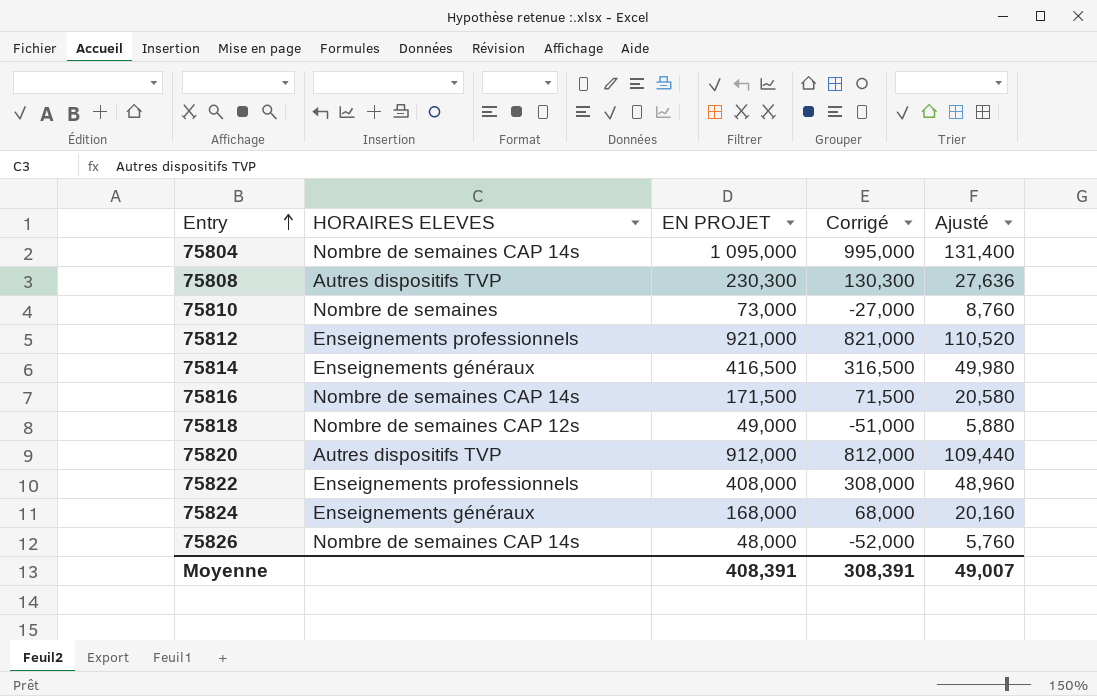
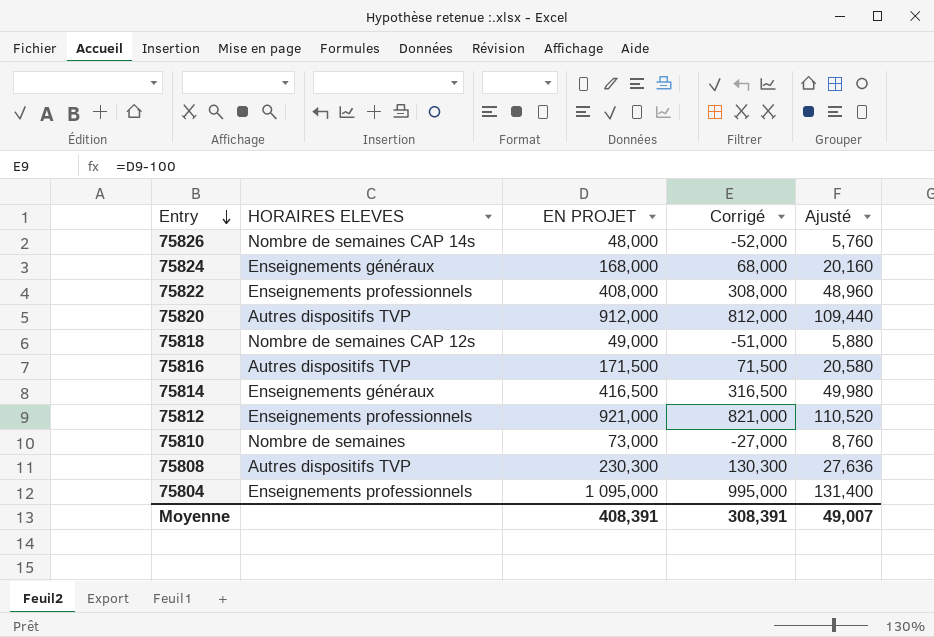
row order: Entry ascending -> Entry descending
75816 | HORAIRES ELEVES: Nombre de semaines CAP 14s -> Autres dispositifs TVP
75804 | HORAIRES ELEVES: Nombre de semaines CAP 14s -> Enseignements professionnels

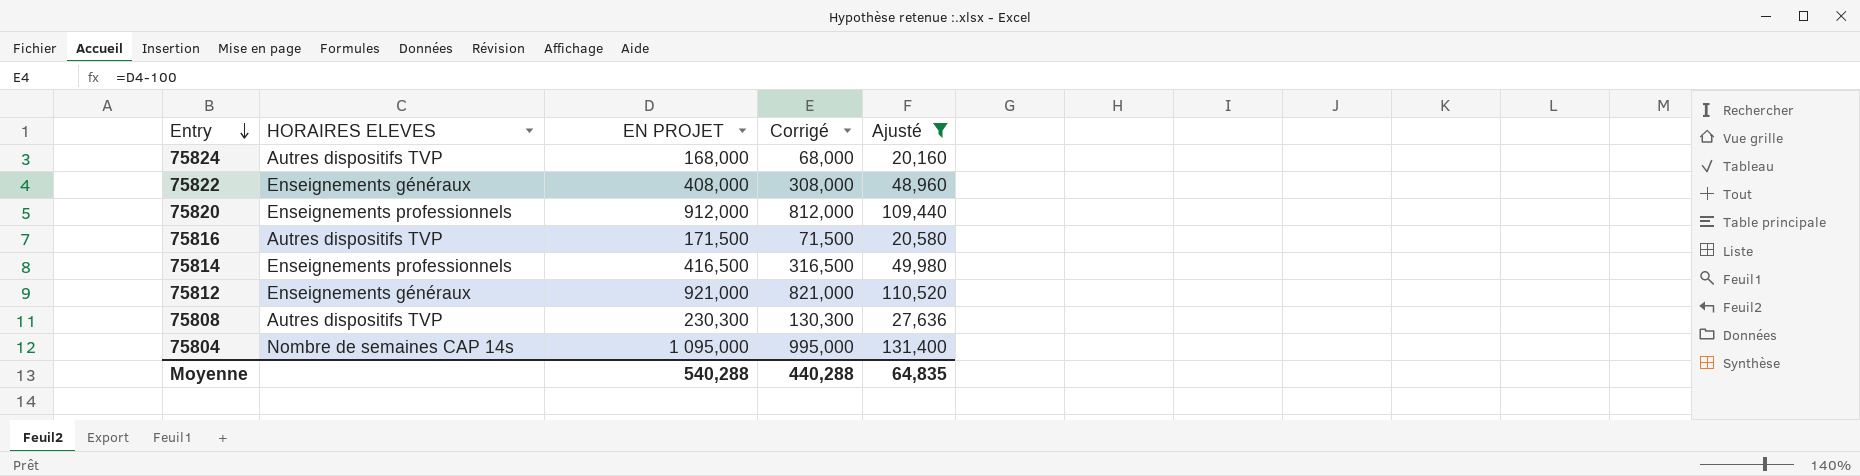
filter: none -> Ajusté >= 20,160
75824 | HORAIRES ELEVES: Enseignements généraux -> Autres dispositifs TVP
75822 | HORAIRES ELEVES: Enseignements professionnels -> Enseignements généraux
75820 | HORAIRES ELEVES: Autres dispositifs TVP -> Enseignements professionnels
75814 | HORAIRES ELEVES: Enseignements généraux -> Enseignements professionnels
75812 | HORAIRES ELEVES: Enseignements professionnels -> Enseignements généraux
75804 | HORAIRES ELEVES: Enseignements professionnels -> Nombre de semaines CAP 14s
Moyenne | EN PROJET: 408,391 -> 540,288
Moyenne | Corrigé: 308,391 -> 440,288
Moyenne | Ajusté: 49,007 -> 64,835

